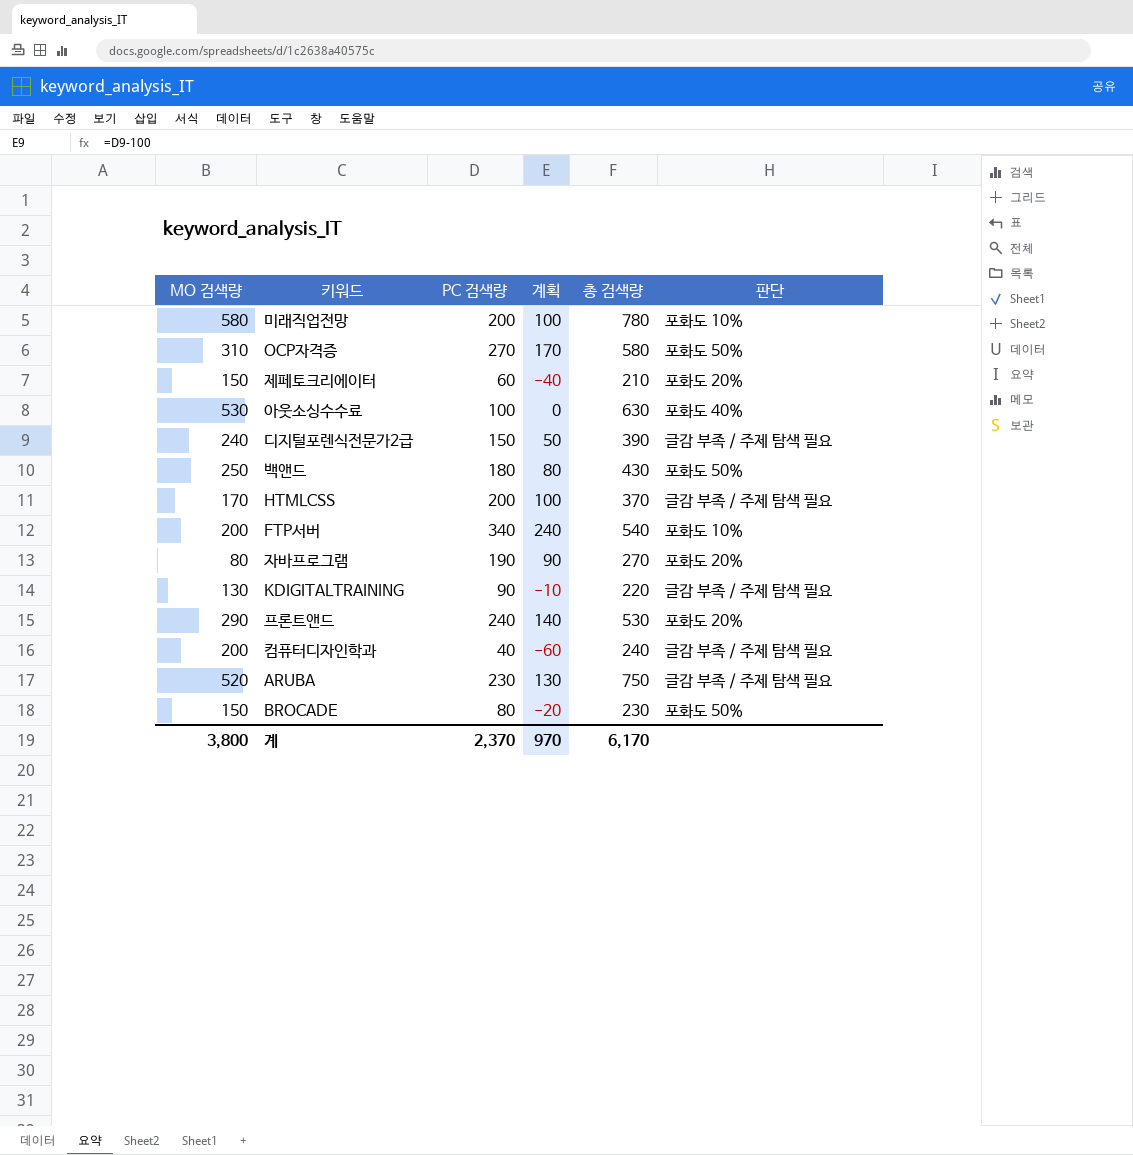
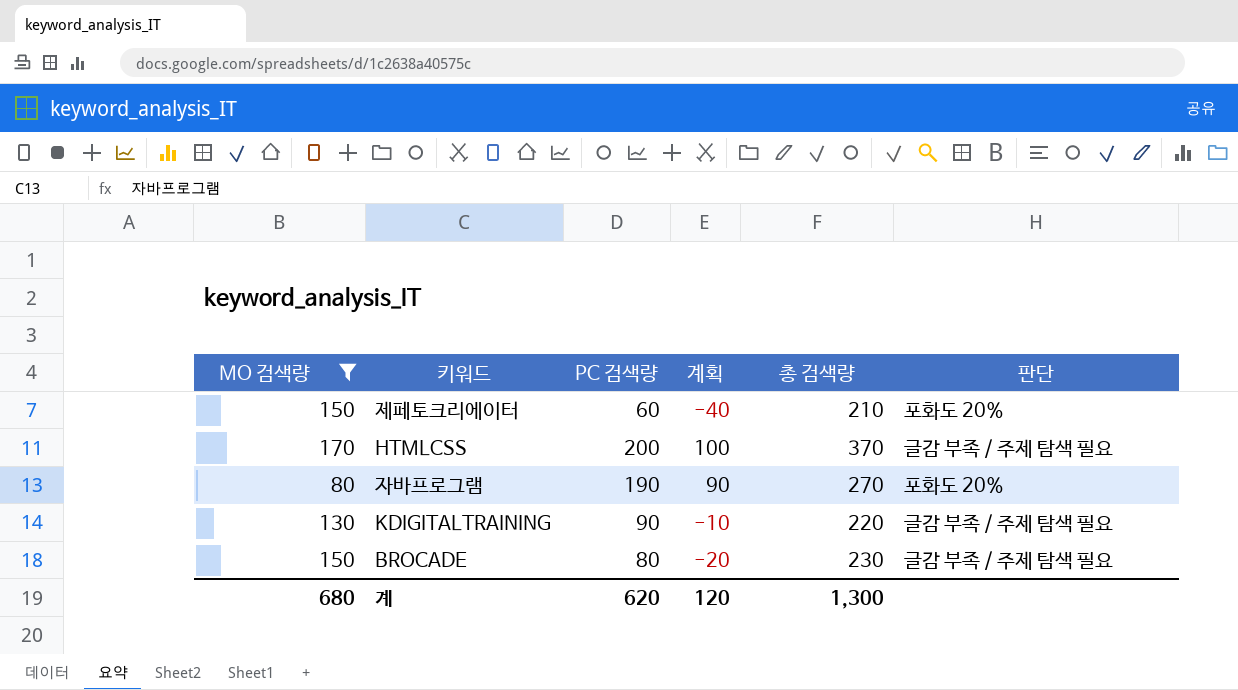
filter: none -> MO 검색량 <= 170
BROCADE | 판단: 포화도 50% -> 글감 부족 / 주제 탐색 필요
계 | MO 검색량: 3,800 -> 680
계 | PC 검색량: 2,370 -> 620
계 | 계획: 970 -> 120
계 | 총 검색량: 6,170 -> 1,300

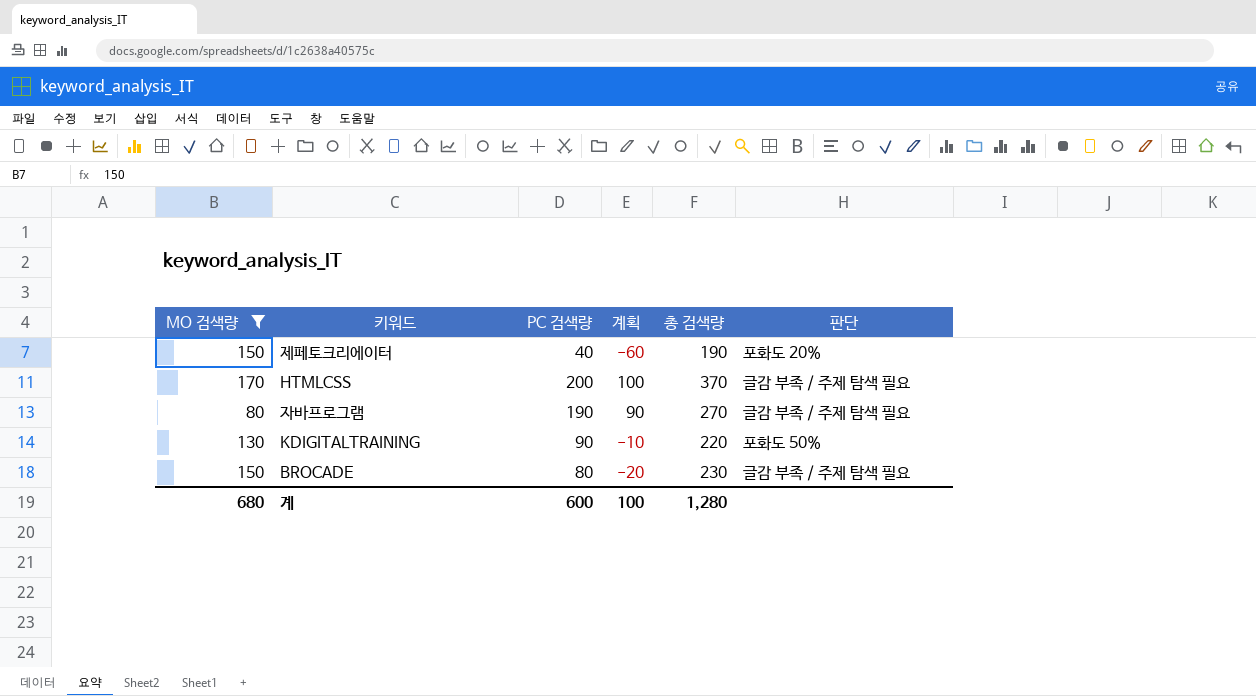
제페토크리에이터 | PC 검색량: 60 -> 40
제페토크리에이터 | 계획: -40 -> -60
제페토크리에이터 | 총 검색량: 210 -> 190
자바프로그램 | 판단: 포화도 20% -> 글감 부족 / 주제 탐색 필요
KDIGITALTRAINING | 판단: 글감 부족 / 주제 탐색 필요 -> 포화도 50%
계 | PC 검색량: 620 -> 600
계 | 계획: 120 -> 100
계 | 총 검색량: 1,300 -> 1,280

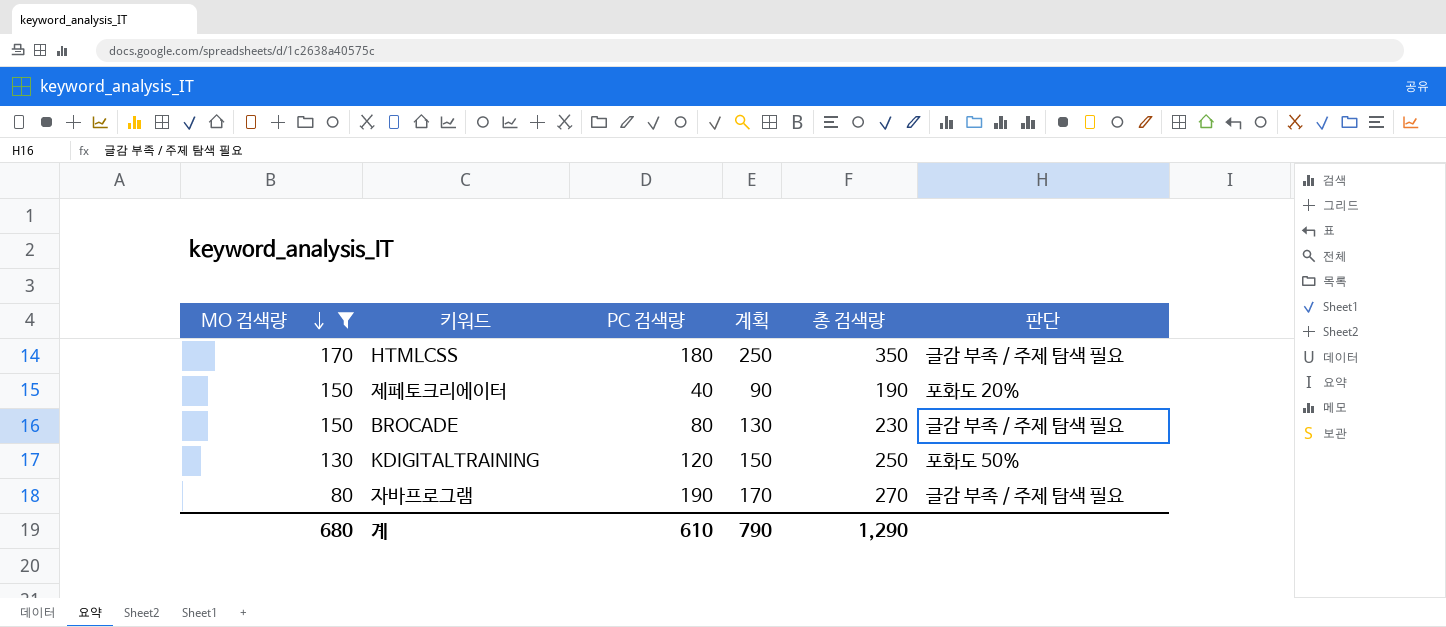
row order: none -> MO 검색량 descending
column 계획 | formula: [PC 검색량] - 100 -> [총 검색량] - 100
HTMLCSS | PC 검색량: 200 -> 180
HTMLCSS | 총 검색량: 370 -> 350
KDIGITALTRAINING | PC 검색량: 90 -> 120
KDIGITALTRAINING | 총 검색량: 220 -> 250
계 | PC 검색량: 600 -> 610
계 | 계획: 100 -> 790
계 | 총 검색량: 1,280 -> 1,290

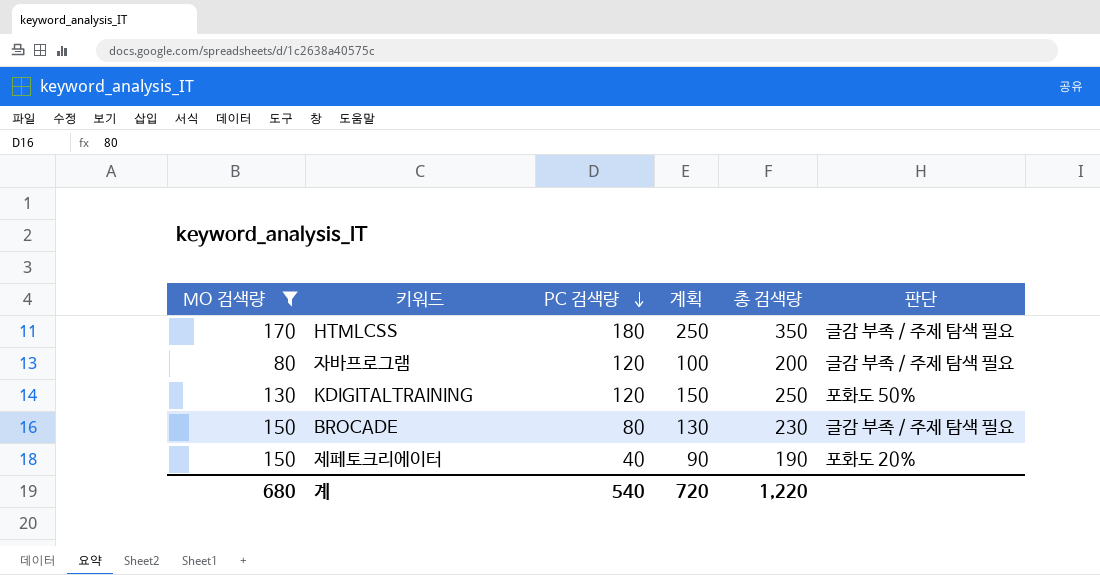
row order: MO 검색량 descending -> PC 검색량 descending
자바프로그램 | PC 검색량: 190 -> 120
자바프로그램 | 계획: 170 -> 100
자바프로그램 | 총 검색량: 270 -> 200
계 | PC 검색량: 610 -> 540
계 | 계획: 790 -> 720
계 | 총 검색량: 1,290 -> 1,220

